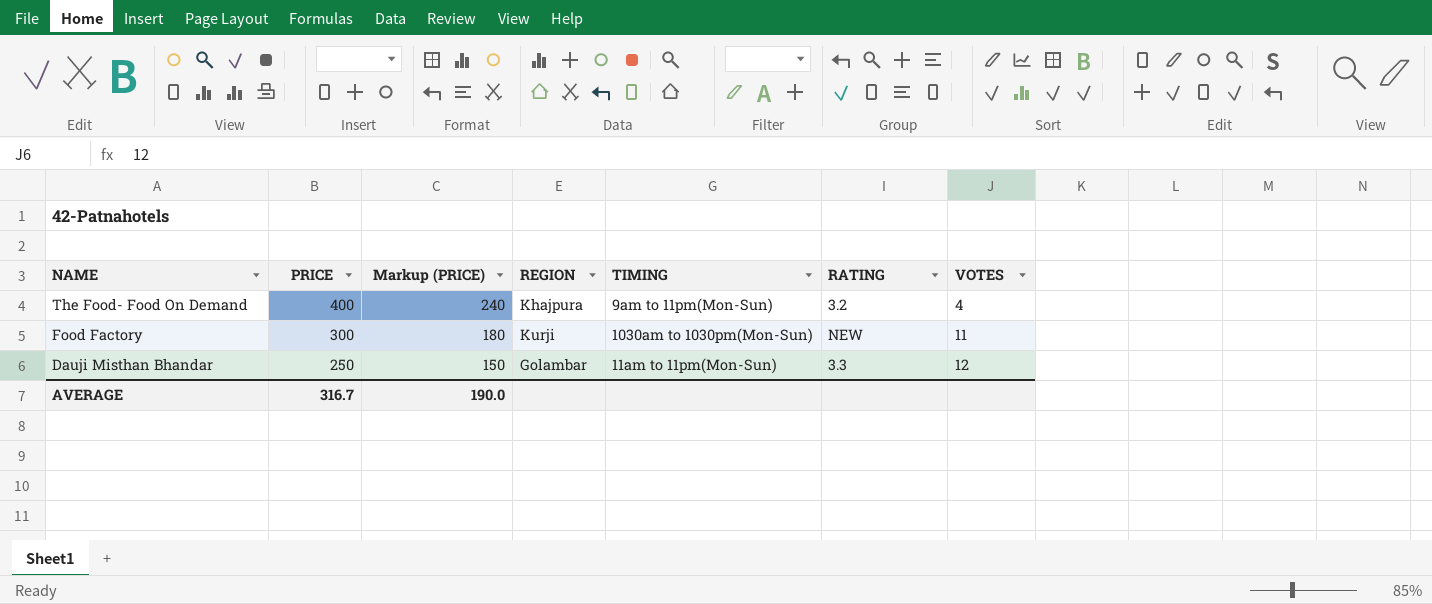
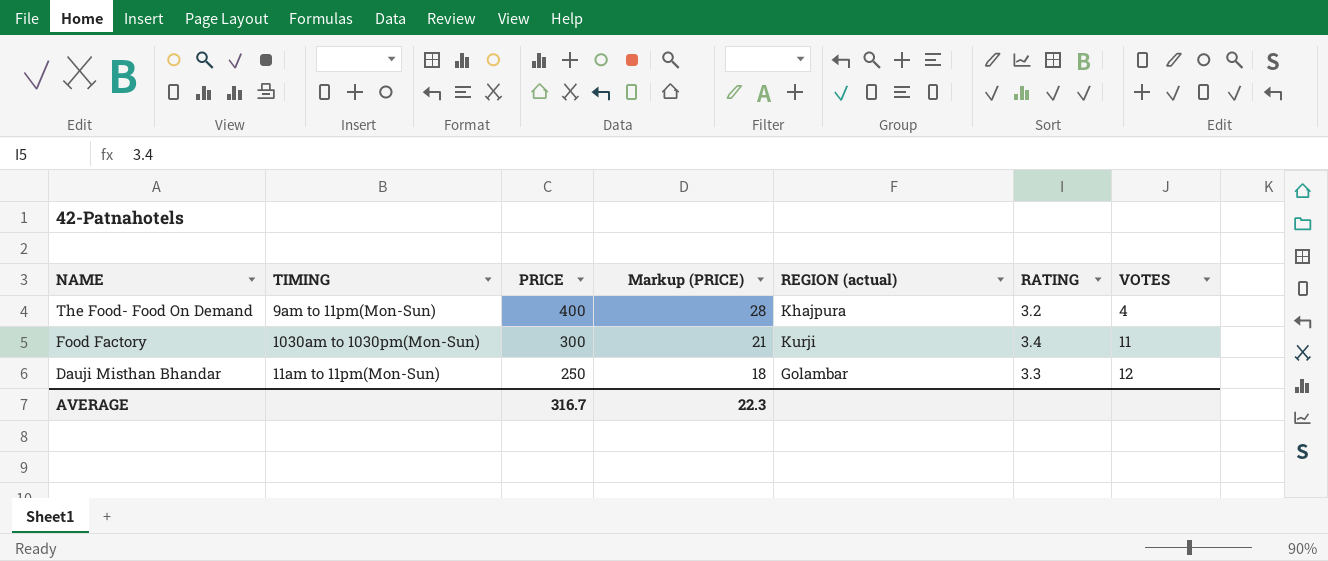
column TIMING | position: 5 -> 2
column Markup (PRICE) | formula: [PRICE] * 0.6 -> [PRICE] * 0.07
column name: REGION -> REGION (actual)
Food Factory | RATING: NEW -> 3.4
AVERAGE | Markup (PRICE): 190.0 -> 22.3

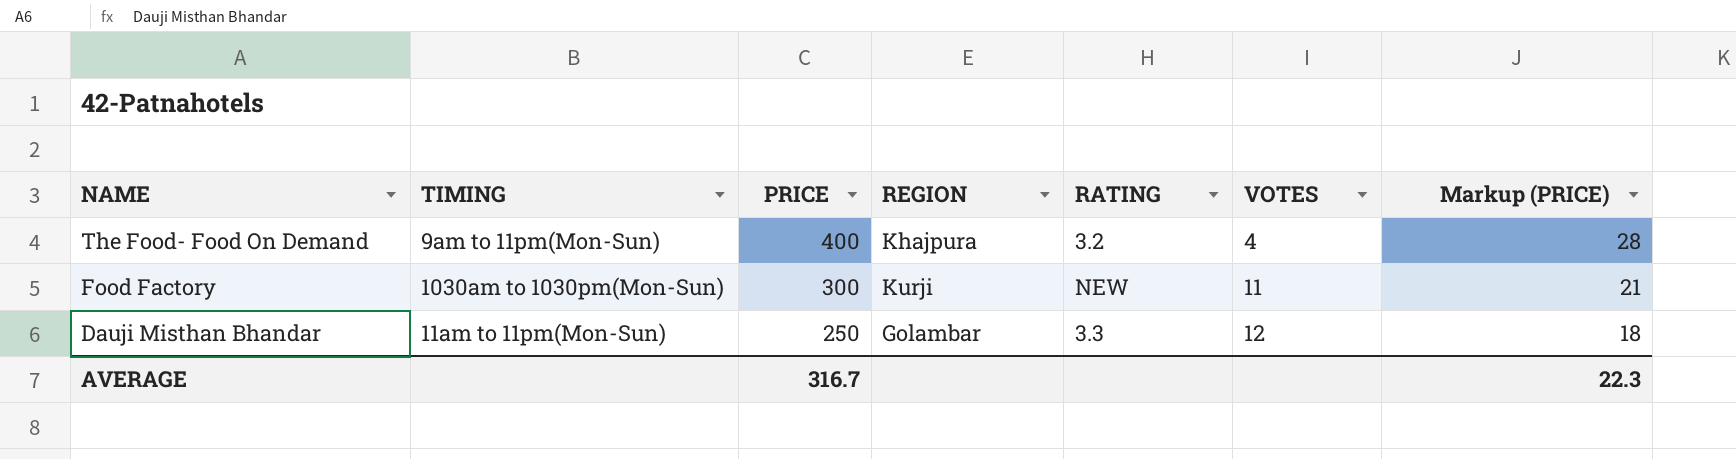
column name: REGION (actual) -> REGION
column Markup (PRICE) | position: 4 -> 7
Food Factory | RATING: 3.4 -> NEW

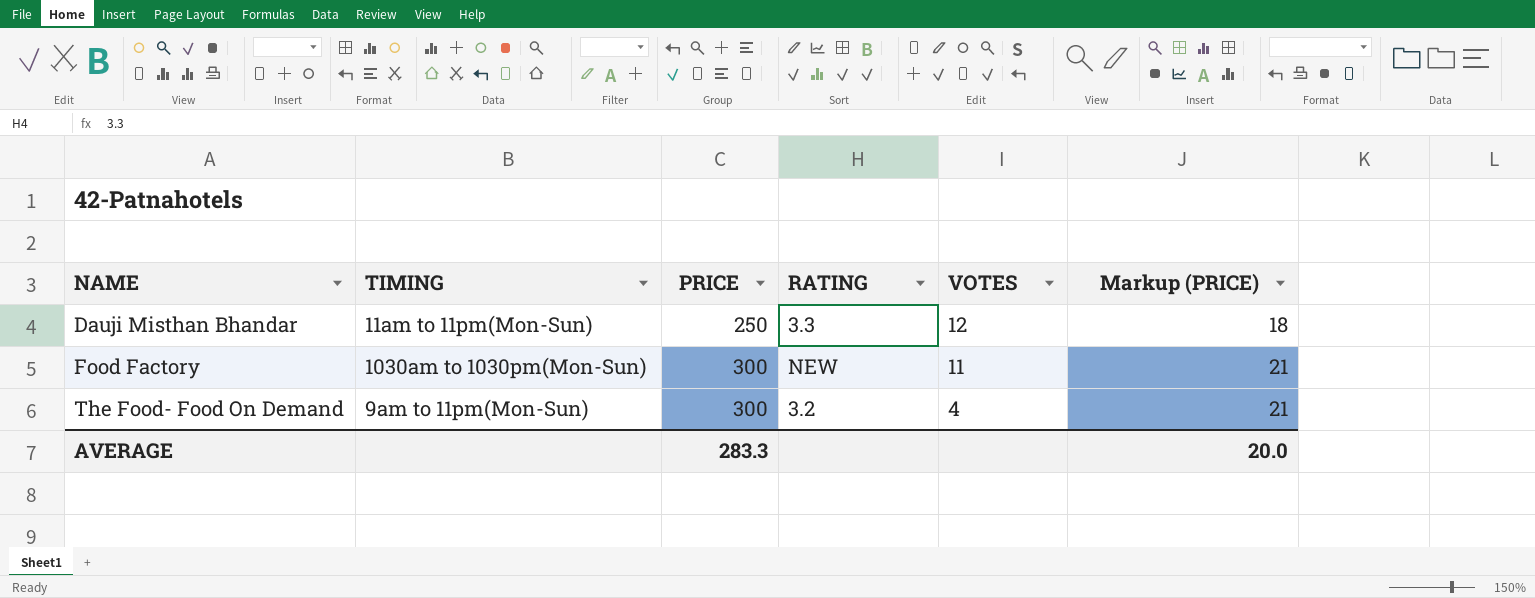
row order: NAME descending -> NAME ascending
column REGION | position: 4 -> none
The Food- Food On Demand | PRICE: 400 -> 300
The Food- Food On Demand | Markup (PRICE): 28 -> 21
AVERAGE | PRICE: 316.7 -> 283.3
AVERAGE | Markup (PRICE): 22.3 -> 20.0

